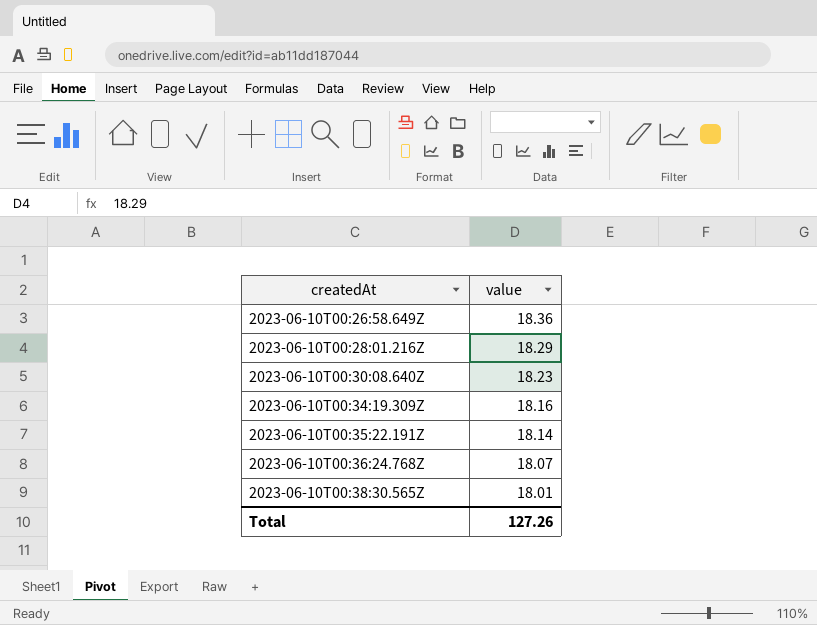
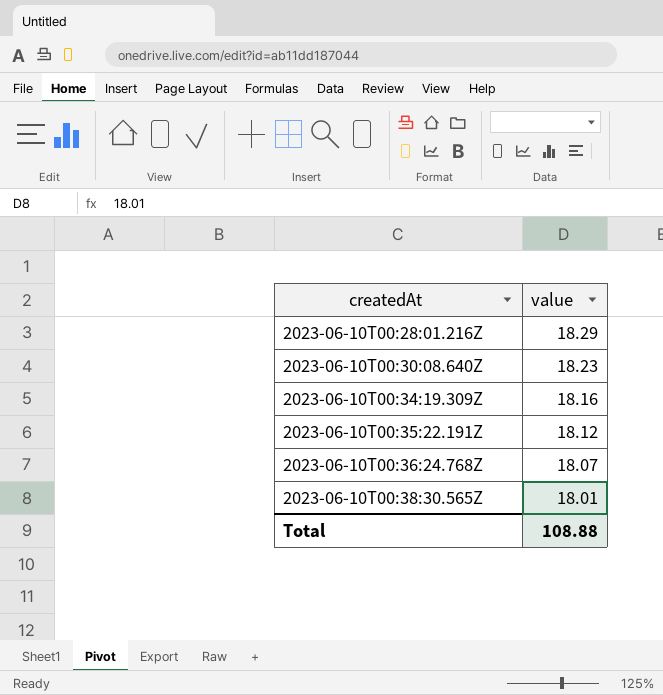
row 2023-06-10T00:26:58.649Z: 18.36 -> none
2023-06-10T00:35:22.191Z | value: 18.14 -> 18.12
Total | value: 127.26 -> 108.88

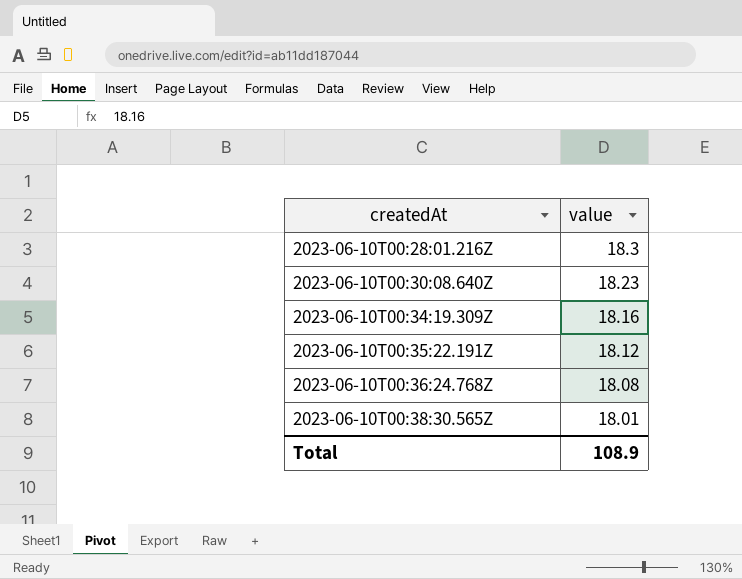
2023-06-10T00:28:01.216Z | value: 18.29 -> 18.3
2023-06-10T00:36:24.768Z | value: 18.07 -> 18.08
Total | value: 108.88 -> 108.9

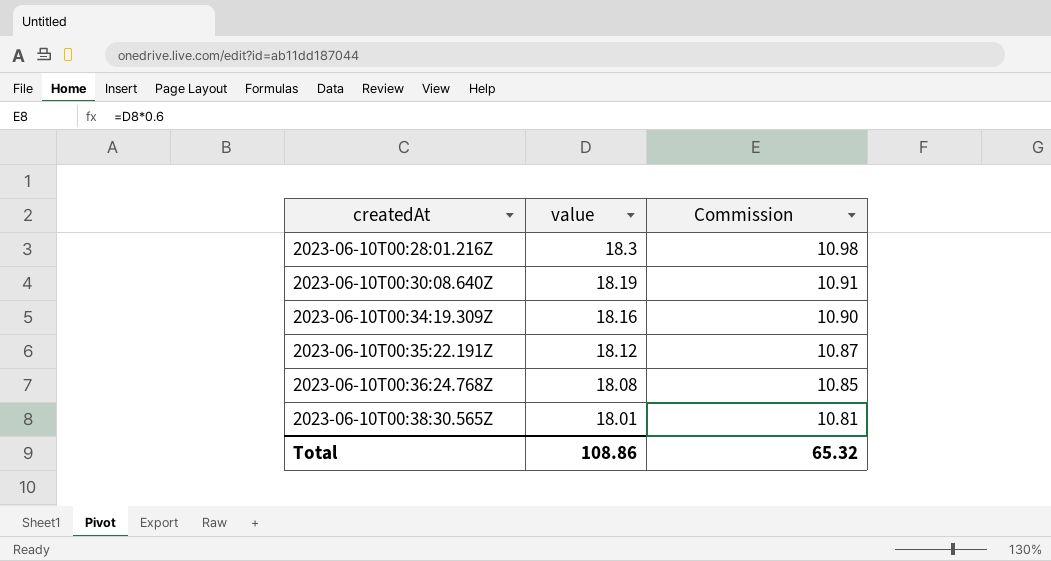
column Commission | formula: none -> [value] * 0.6
2023-06-10T00:30:08.640Z | value: 18.23 -> 18.19
Total | value: 108.9 -> 108.86

